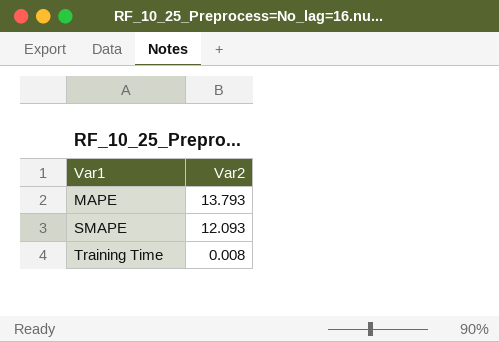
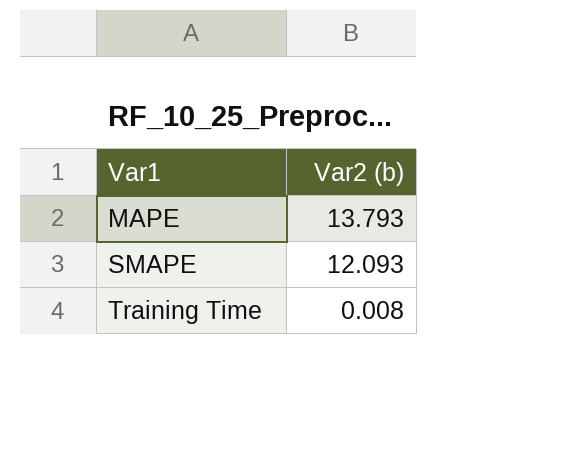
column name: Var2 -> Var2 (b)

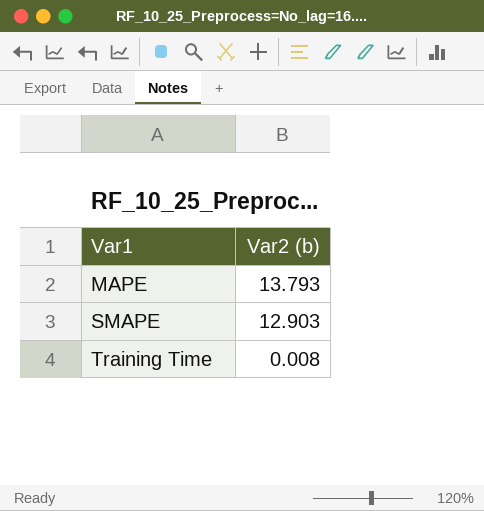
SMAPE | Var2 (b): 12.093 -> 12.903

